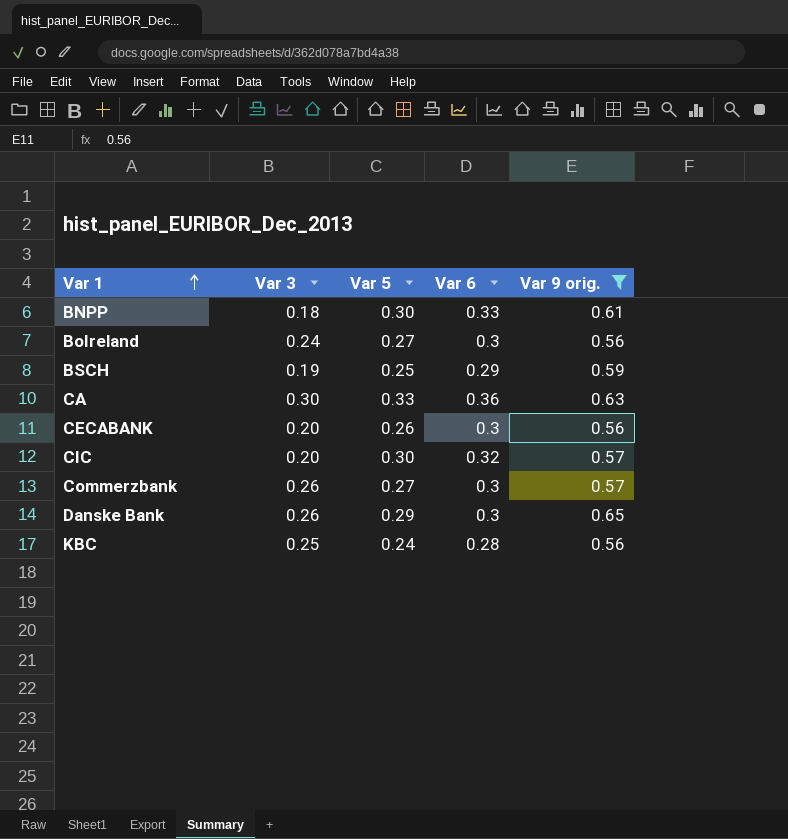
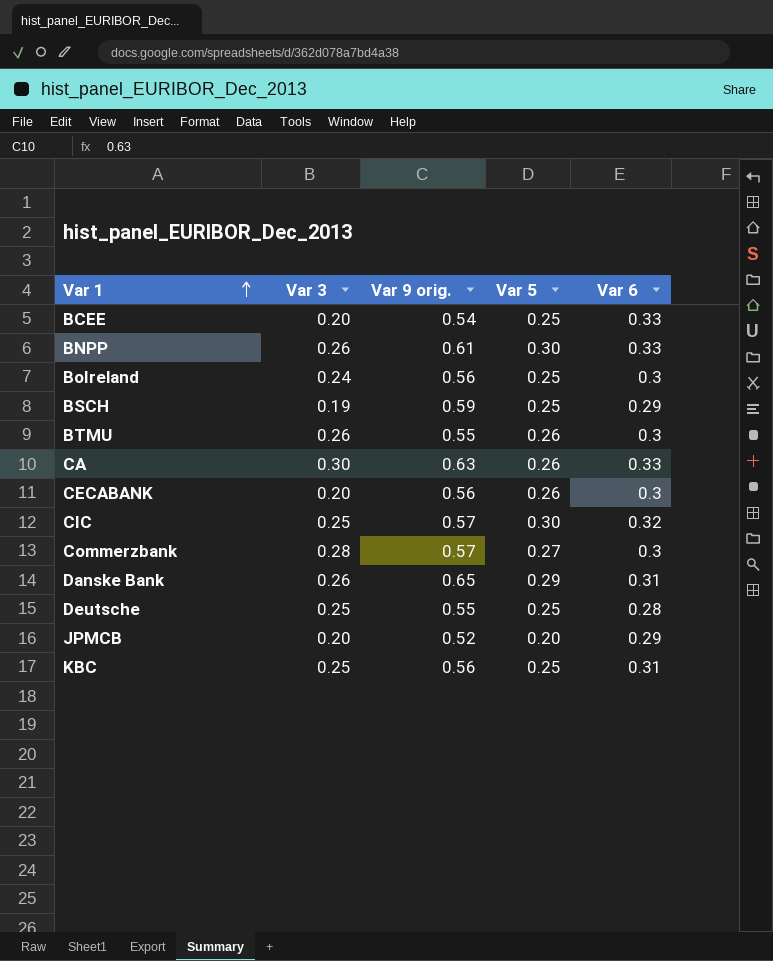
filter: Var 9 orig. >= 0.56 -> none
column Var 9 orig. | position: 5 -> 3
BNPP | Var 3: 0.18 -> 0.26
BoIreland | Var 5: 0.27 -> 0.25
CA | Var 5: 0.33 -> 0.26
CA | Var 6: 0.36 -> 0.33
CIC | Var 3: 0.20 -> 0.25
Commerzbank | Var 3: 0.26 -> 0.28
Danske Bank | Var 6: 0.3 -> 0.31
KBC | Var 5: 0.24 -> 0.25
KBC | Var 6: 0.28 -> 0.31

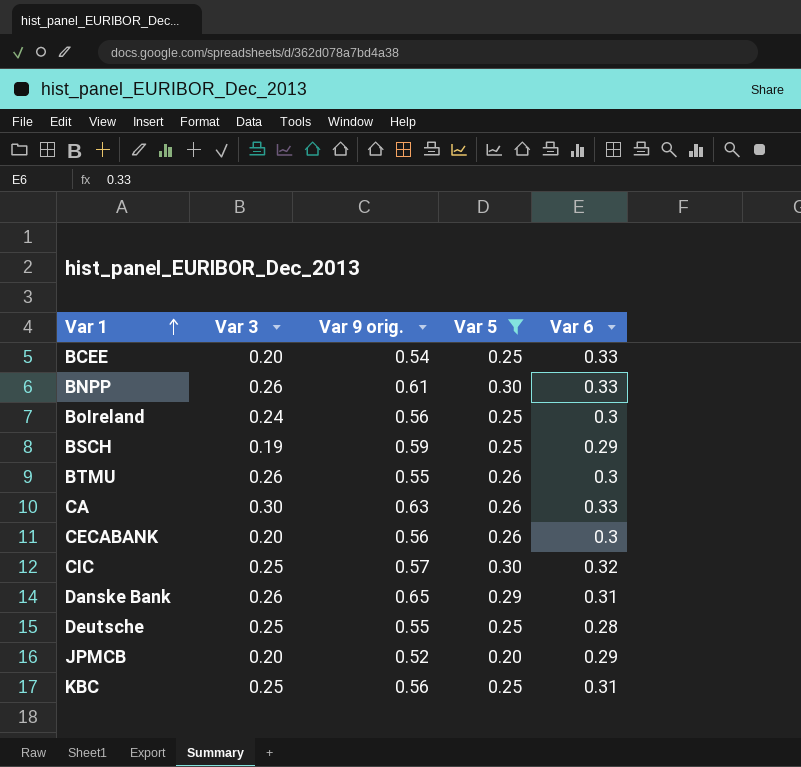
filter: none -> Var 5 != 0.27

